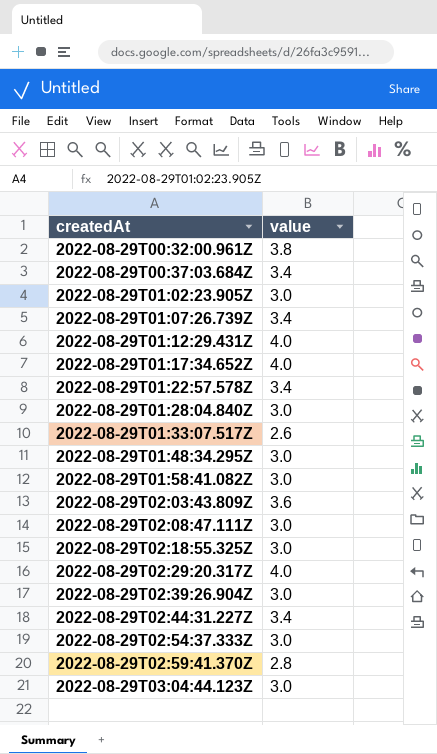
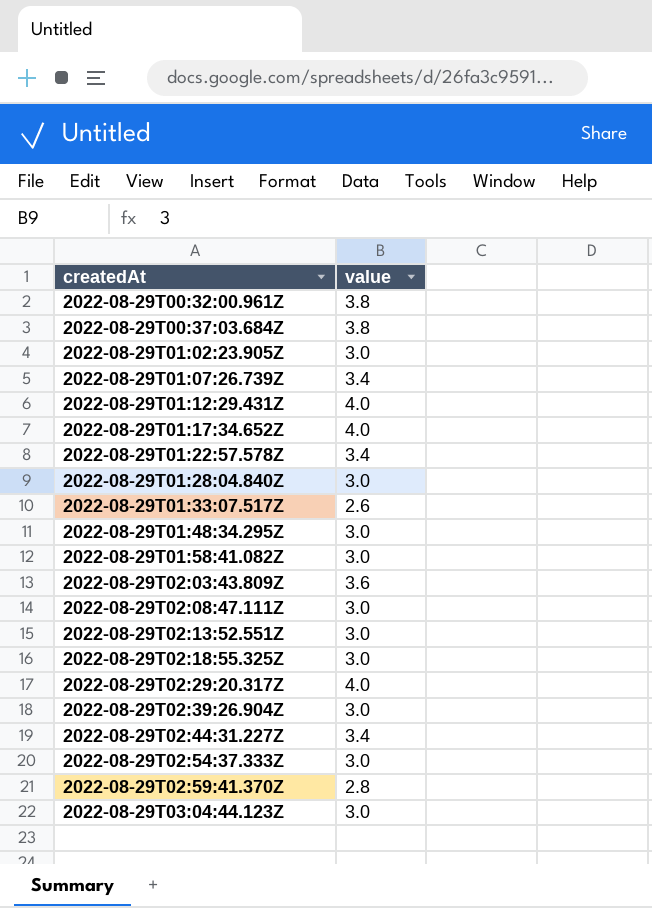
2022-08-29T00:37:03.684Z | value: 3.4 -> 3.8
row 2022-08-29T02:13:52.551Z: none -> 3.0

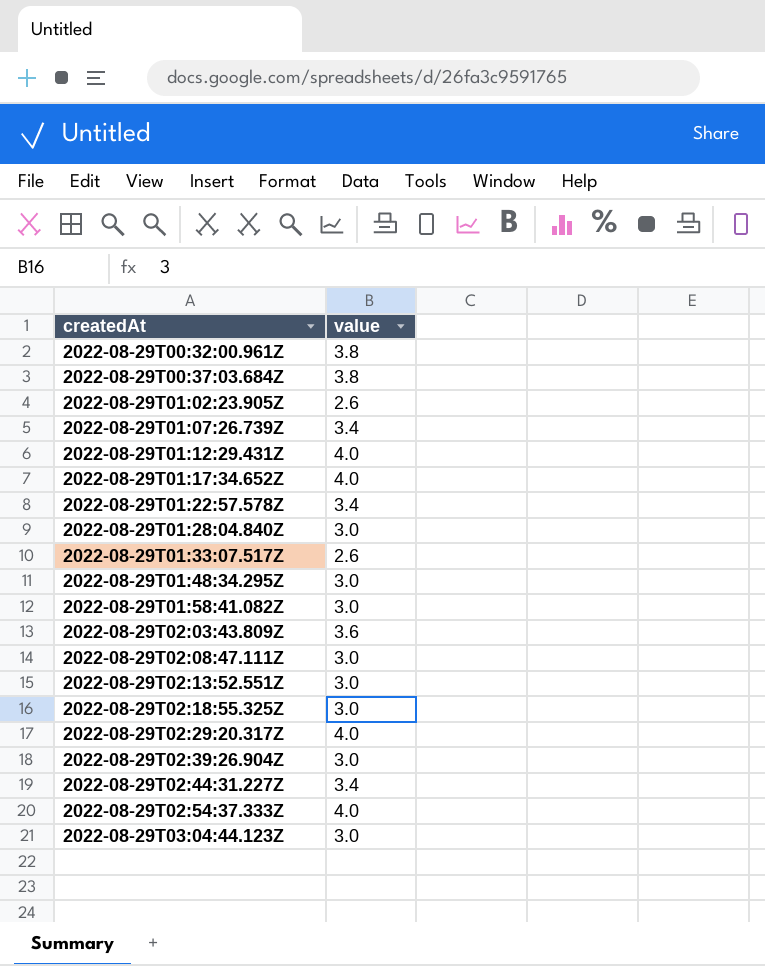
row 2022-08-29T02:59:41.370Z: 2.8 -> none
2022-08-29T01:02:23.905Z | value: 3.0 -> 2.6
2022-08-29T02:54:37.333Z | value: 3.0 -> 4.0

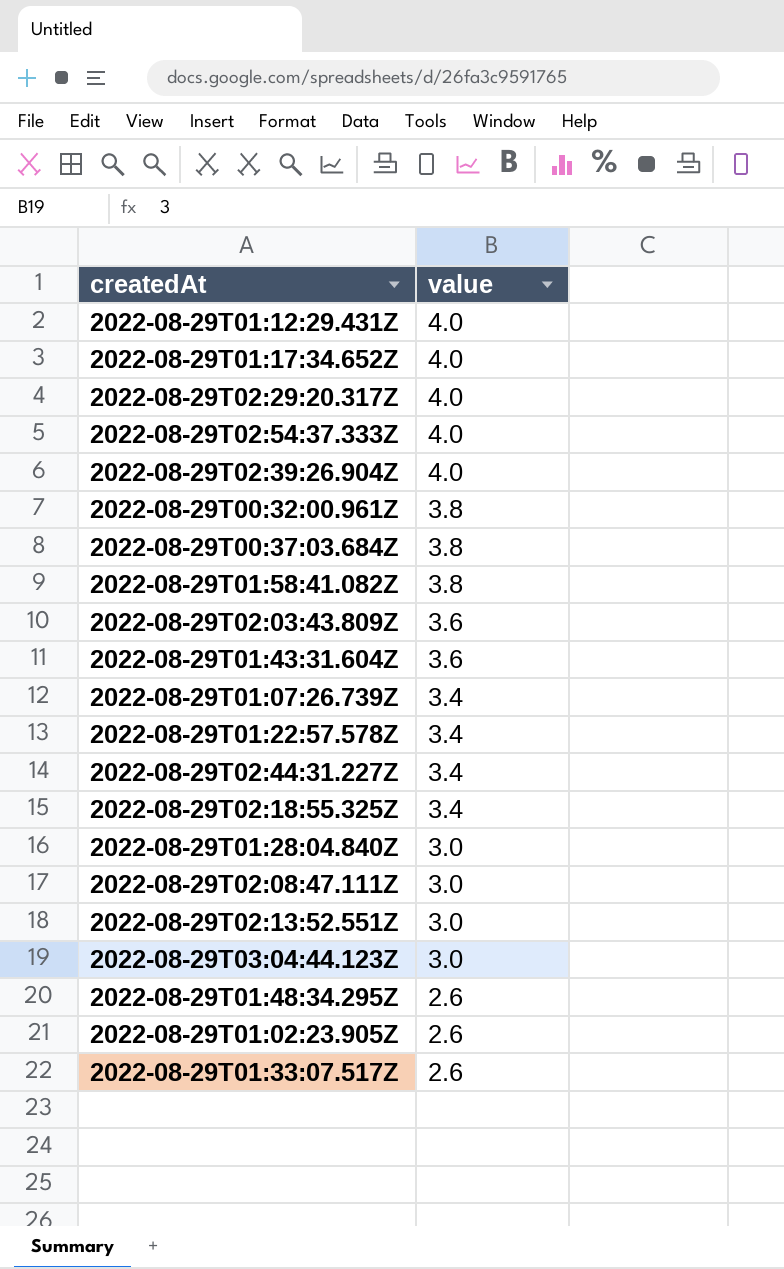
row order: createdAt ascending -> value descending
2022-08-29T02:39:26.904Z | value: 3.0 -> 4.0
2022-08-29T01:58:41.082Z | value: 3.0 -> 3.8
row 2022-08-29T01:43:31.604Z: none -> 3.6
2022-08-29T02:18:55.325Z | value: 3.0 -> 3.4
2022-08-29T01:48:34.295Z | value: 3.0 -> 2.6

